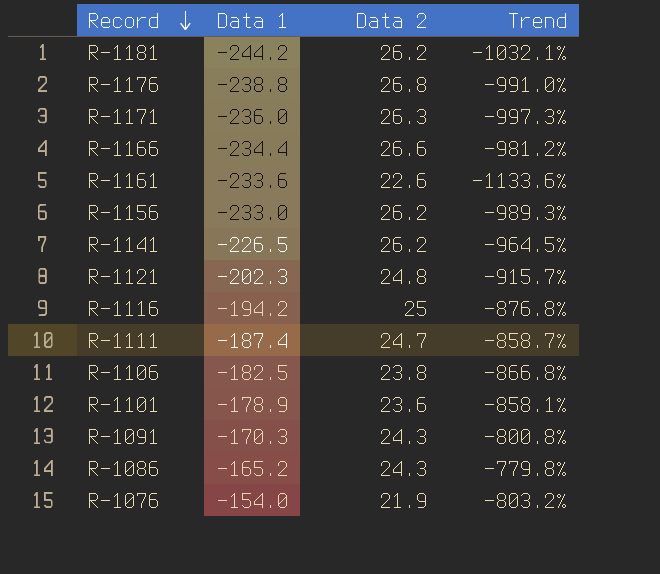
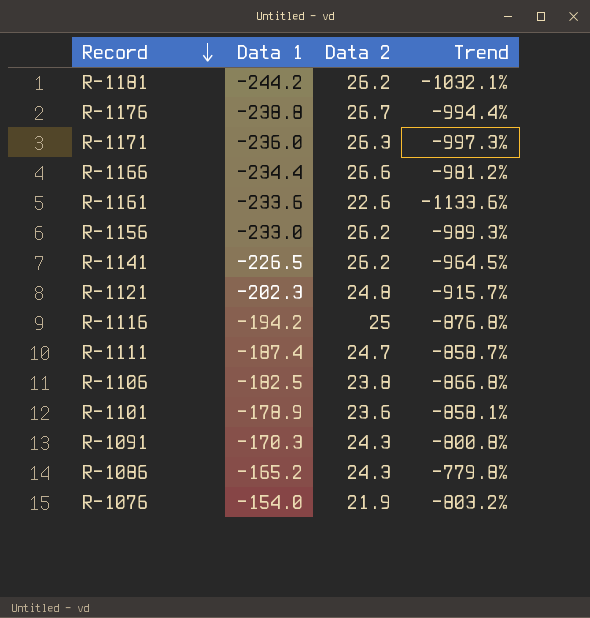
R-1176 | Data 2: 26.8 -> 26.7
R-1176 | Trend: -991.0% -> -994.4%

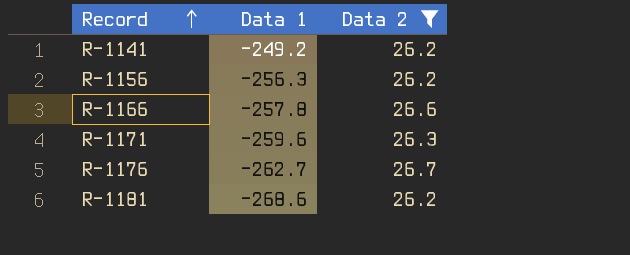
filter: none -> Data 2 >= 26.2
row order: Record descending -> Record ascending
column Trend | formula: ([Data 1] - [Data 2]) / [Data 2] -> none
R-1141 | Data 1: -226.5 -> -249.2
R-1156 | Data 1: -233.0 -> -256.3
R-1166 | Data 1: -234.4 -> -257.8
R-1171 | Data 1: -236.0 -> -259.6
R-1176 | Data 1: -238.8 -> -262.7
R-1181 | Data 1: -244.2 -> -268.6

